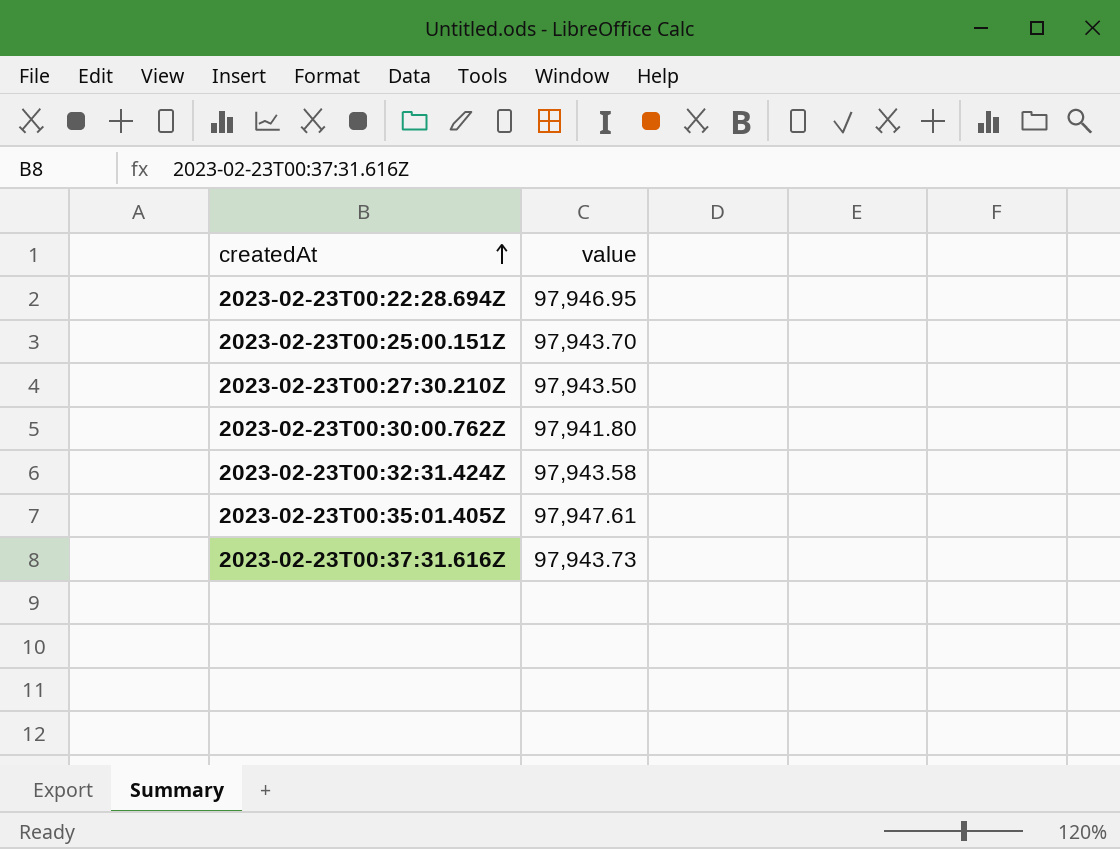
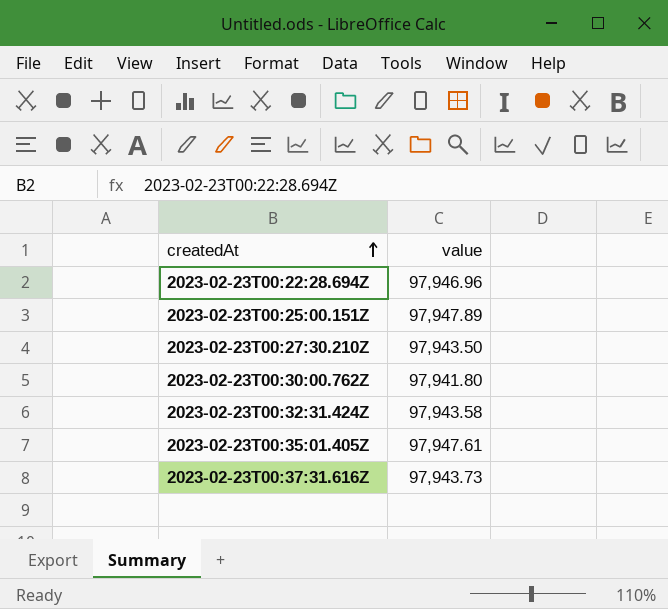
2023-02-23T00:22:28.694Z | value: 97,946.95 -> 97,946.96
2023-02-23T00:25:00.151Z | value: 97,943.70 -> 97,947.89

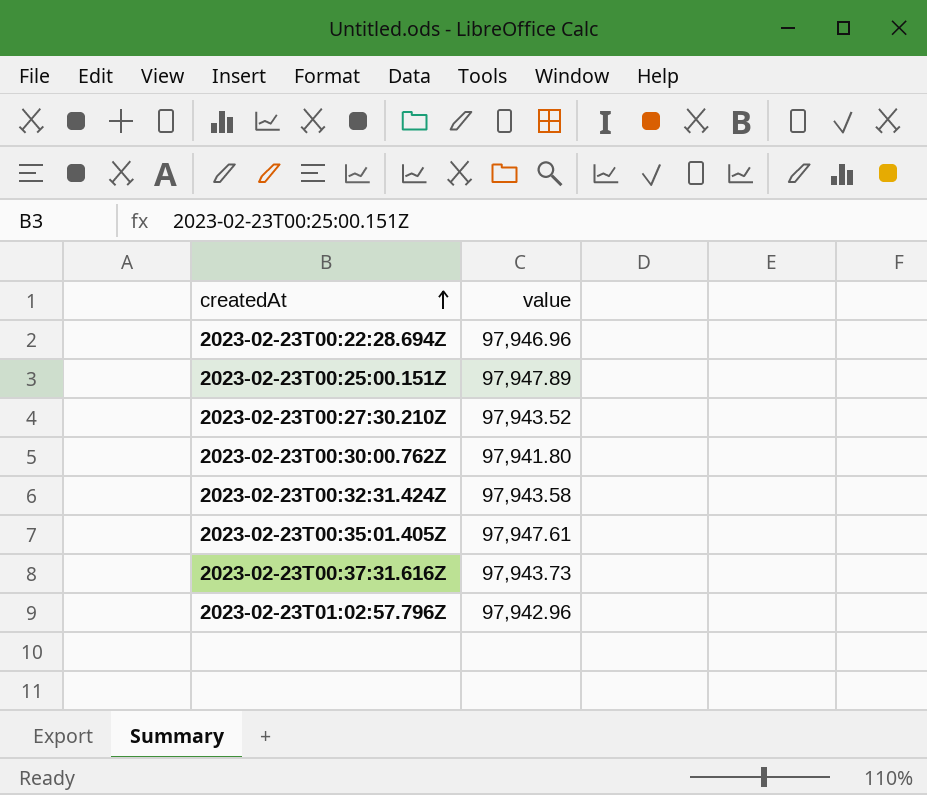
2023-02-23T00:27:30.210Z | value: 97,943.50 -> 97,943.52
row 2023-02-23T01:02:57.796Z: none -> 97,942.96

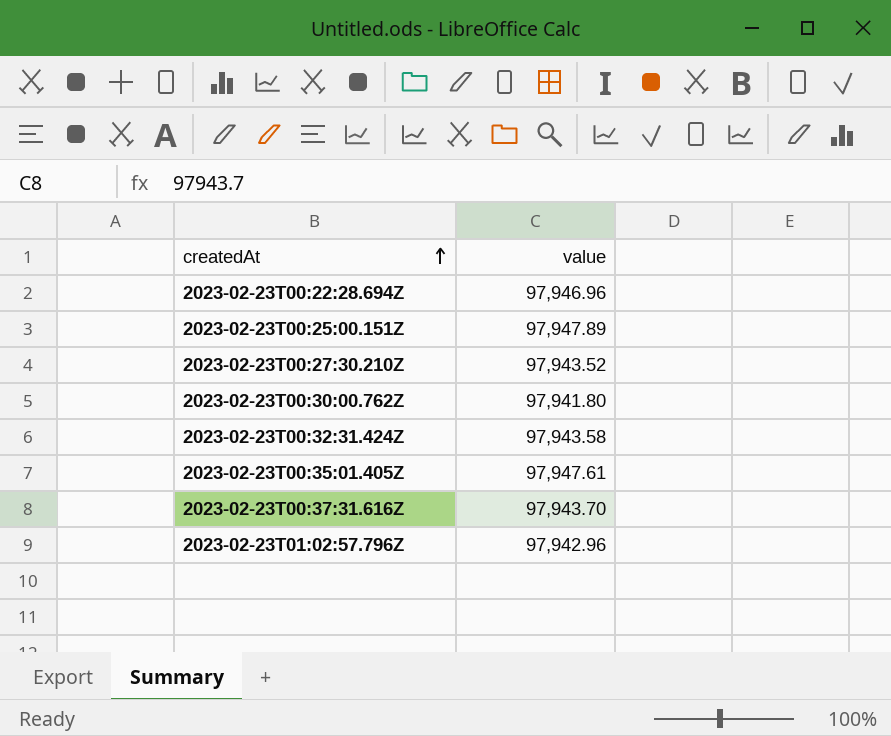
2023-02-23T00:37:31.616Z | value: 97,943.73 -> 97,943.70

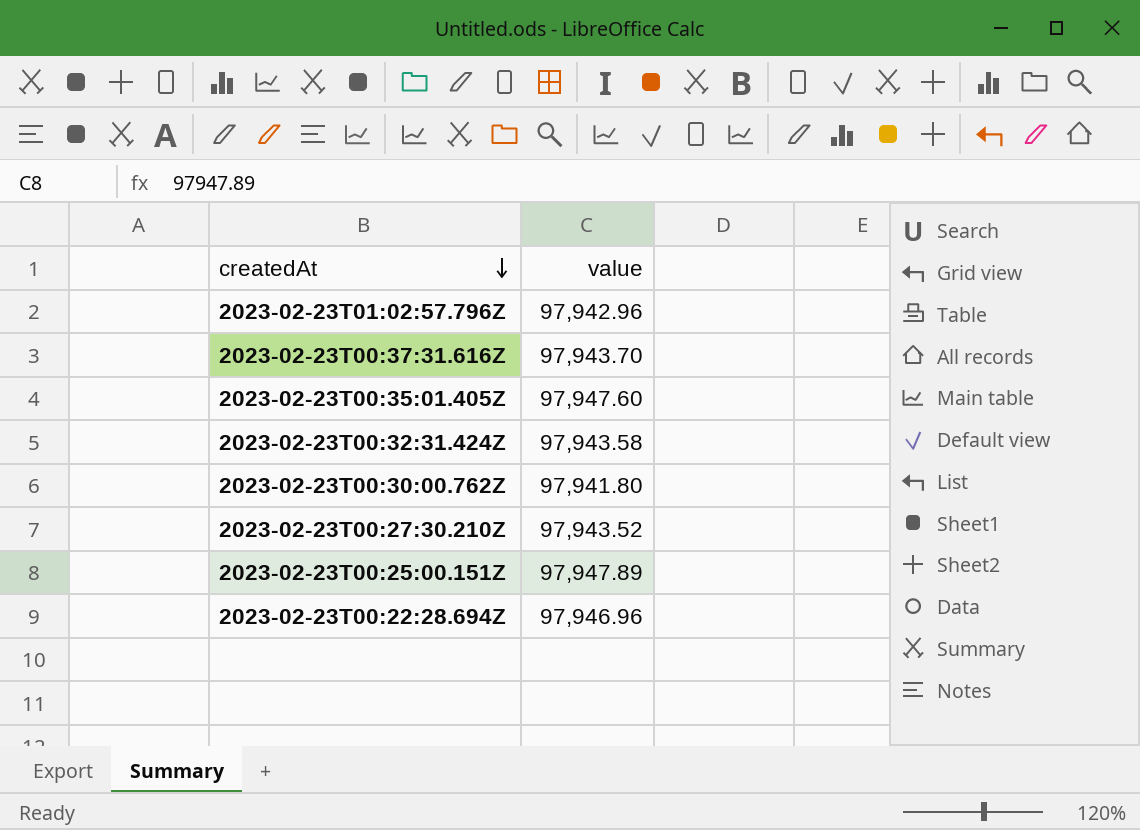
row order: createdAt ascending -> createdAt descending
2023-02-23T00:35:01.405Z | value: 97,947.61 -> 97,947.60

